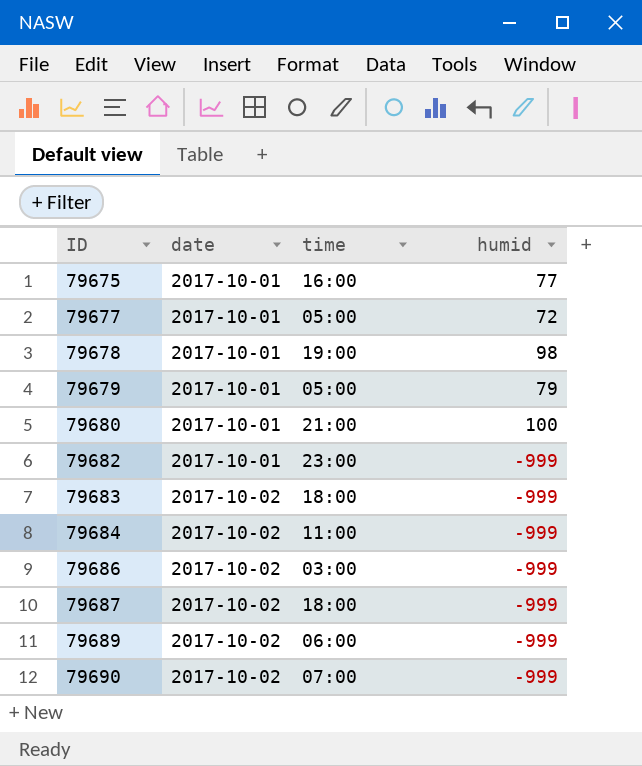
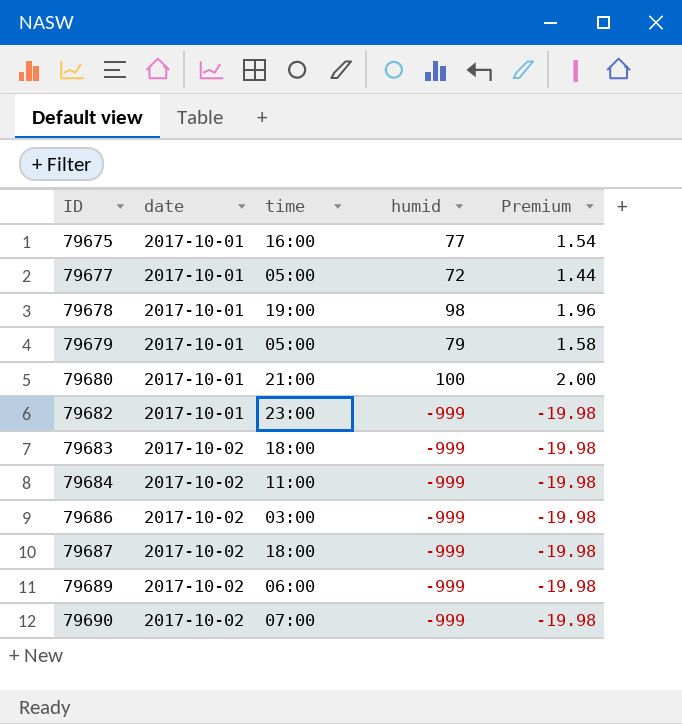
column Premium | formula: none -> [humid] * 0.02

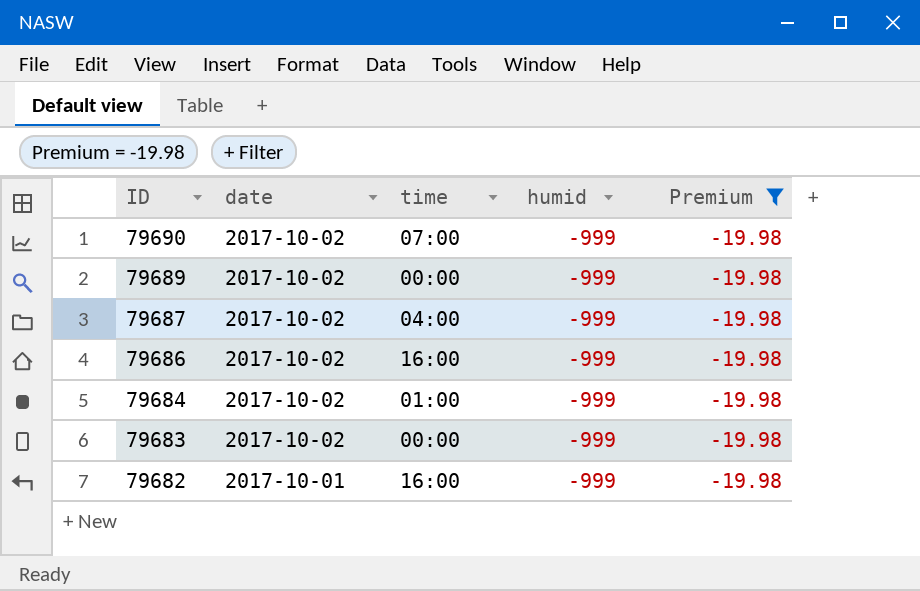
filter: none -> Premium = -19.98
row order: ID ascending -> ID descending
79689 | time: 06:00 -> 00:00
79687 | time: 18:00 -> 04:00
79686 | time: 03:00 -> 16:00
79684 | time: 11:00 -> 01:00
79683 | time: 18:00 -> 00:00
79682 | time: 23:00 -> 16:00

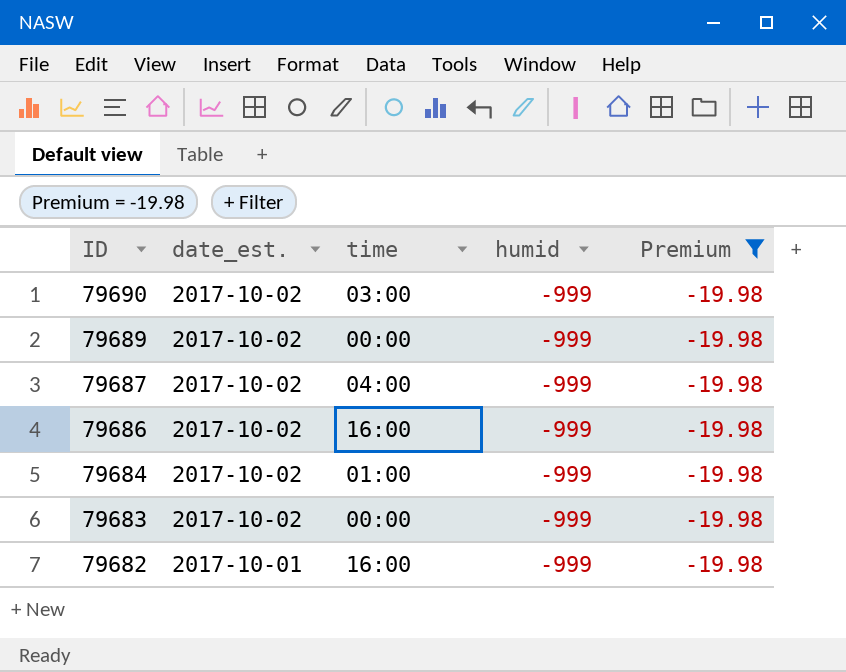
column name: date -> date_est.
79690 | time: 07:00 -> 03:00

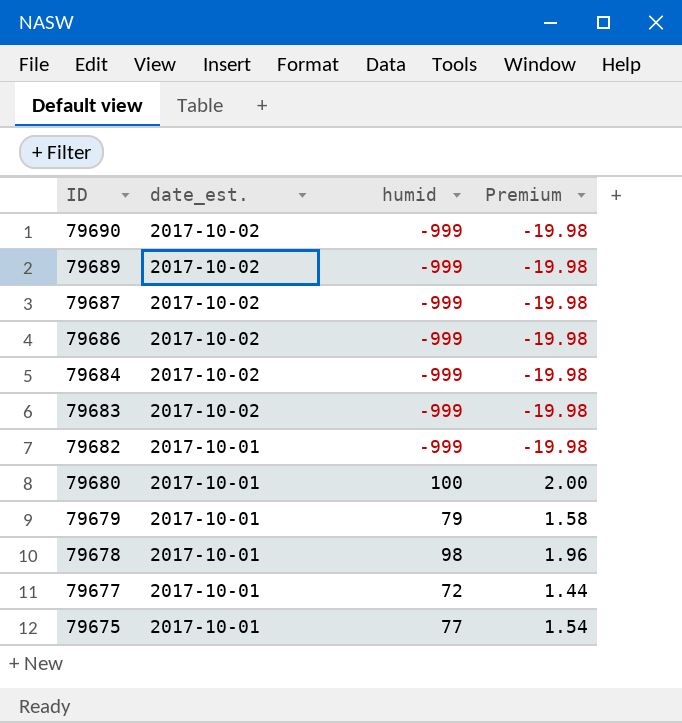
filter: Premium = -19.98 -> none
column time | position: 3 -> none

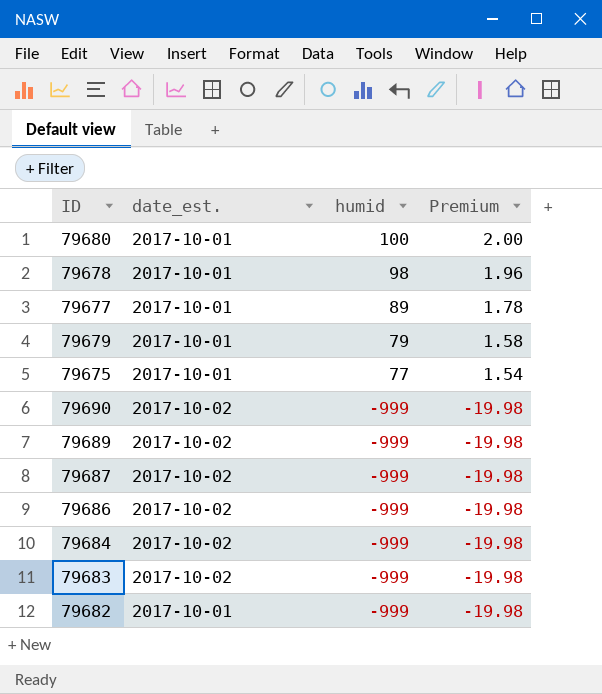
row order: ID descending -> humid descending
79677 | humid: 72 -> 89
79677 | Premium: 1.44 -> 1.78

